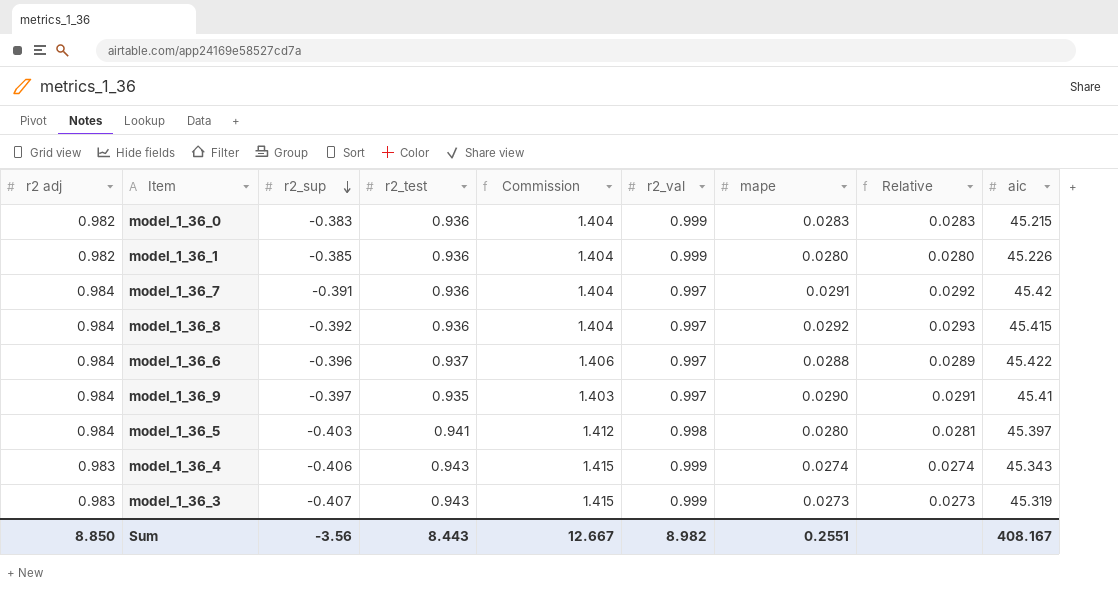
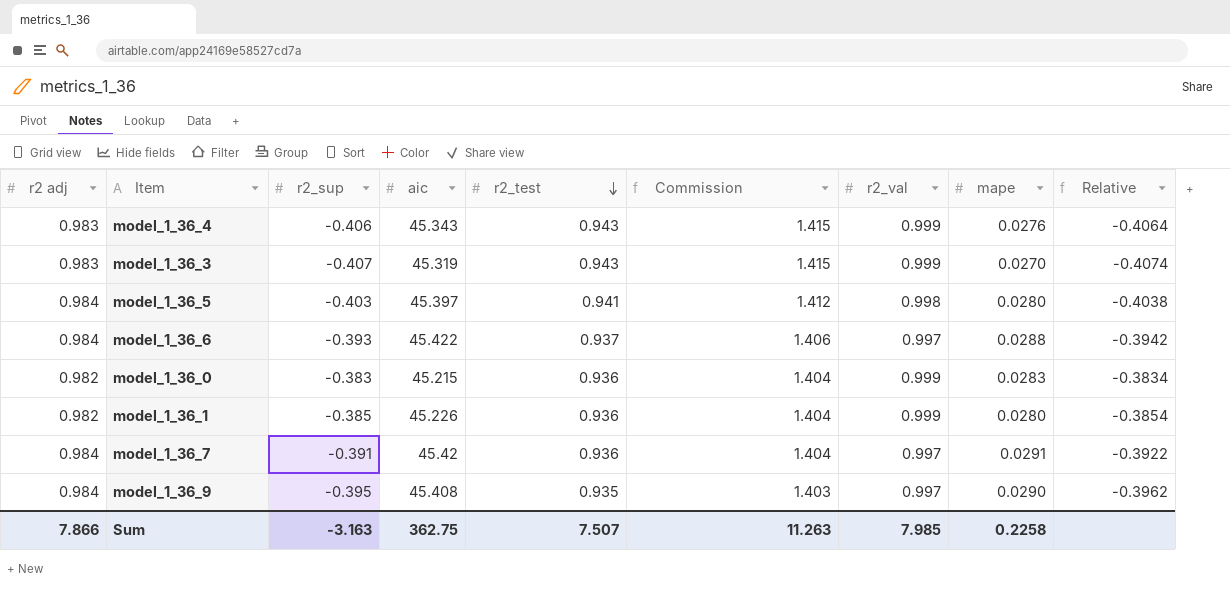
row order: r2_sup descending -> r2_test descending
column aic | position: 9 -> 4
column Relative | formula: [mape] / [r2_val] -> [r2_sup] / [r2_val]
row model_1_36_8: 0.984 | -0.392 | 0.936 | 1.404 | 0.997 | 0.0292 | 0.0293 | 45.415 -> none
model_1_36_4 | mape: 0.0274 -> 0.0276
model_1_36_3 | mape: 0.0273 -> 0.0270
model_1_36_6 | r2_sup: -0.396 -> -0.393
model_1_36_9 | r2_sup: -0.397 -> -0.395
model_1_36_9 | aic: 45.41 -> 45.408
Sum | r2 adj: 8.850 -> 7.866
Sum | r2_sup: -3.56 -> -3.163
Sum | aic: 408.167 -> 362.75
Sum | r2_test: 8.443 -> 7.507
Sum | Commission: 12.667 -> 11.263
Sum | r2_val: 8.982 -> 7.985
Sum | mape: 0.2551 -> 0.2258

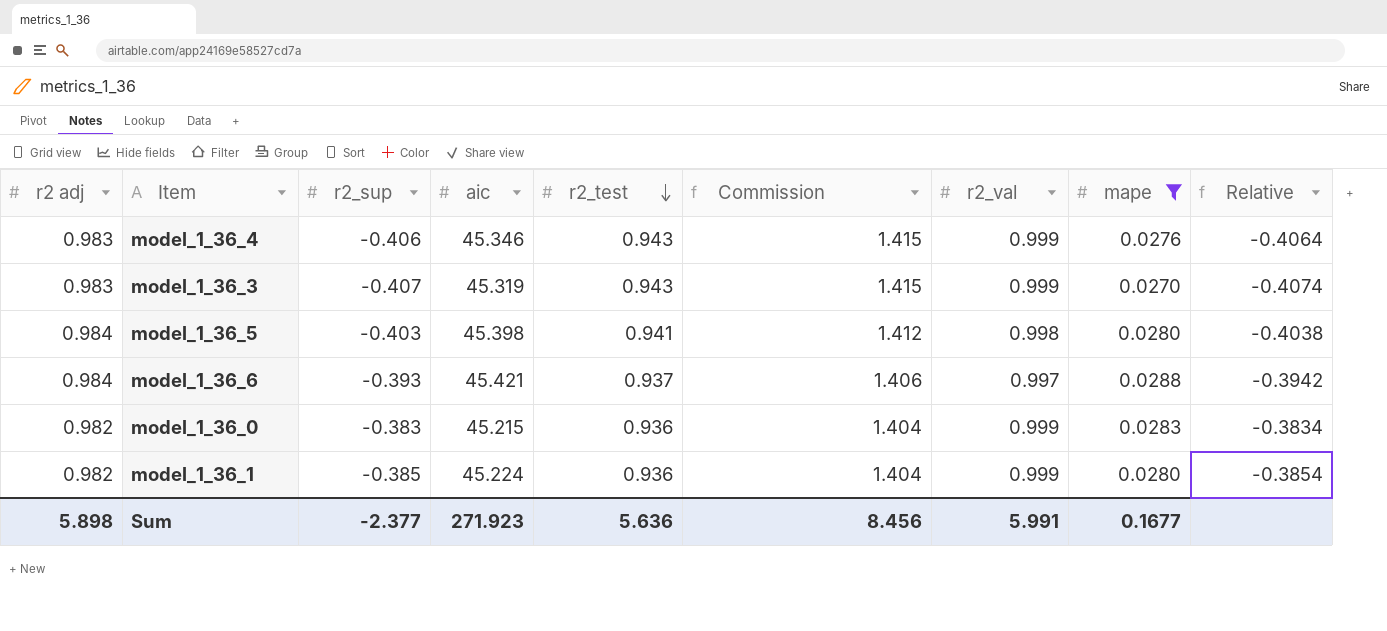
filter: none -> mape <= 0.0288
model_1_36_4 | aic: 45.343 -> 45.346
model_1_36_5 | aic: 45.397 -> 45.398
model_1_36_6 | aic: 45.422 -> 45.421
model_1_36_1 | aic: 45.226 -> 45.224
Sum | r2 adj: 7.866 -> 5.898
Sum | r2_sup: -3.163 -> -2.377
Sum | aic: 362.75 -> 271.923
Sum | r2_test: 7.507 -> 5.636
Sum | Commission: 11.263 -> 8.456
Sum | r2_val: 7.985 -> 5.991
Sum | mape: 0.2258 -> 0.1677

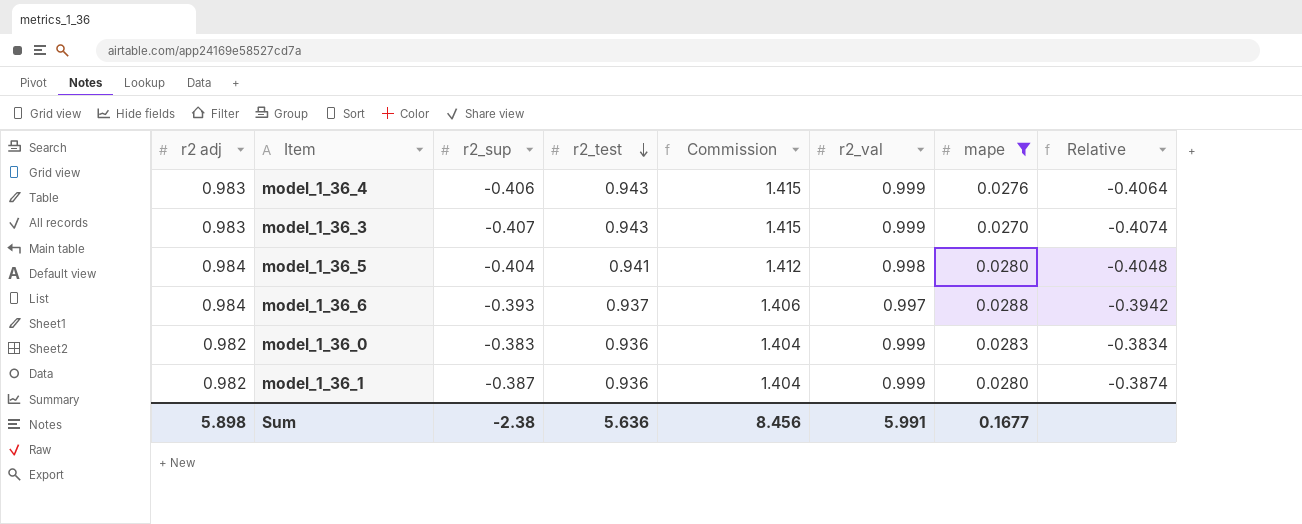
column aic | position: 4 -> none
model_1_36_5 | r2_sup: -0.403 -> -0.404
model_1_36_5 | Relative: -0.4038 -> -0.4048
model_1_36_1 | r2_sup: -0.385 -> -0.387
model_1_36_1 | Relative: -0.3854 -> -0.3874
Sum | r2_sup: -2.377 -> -2.38

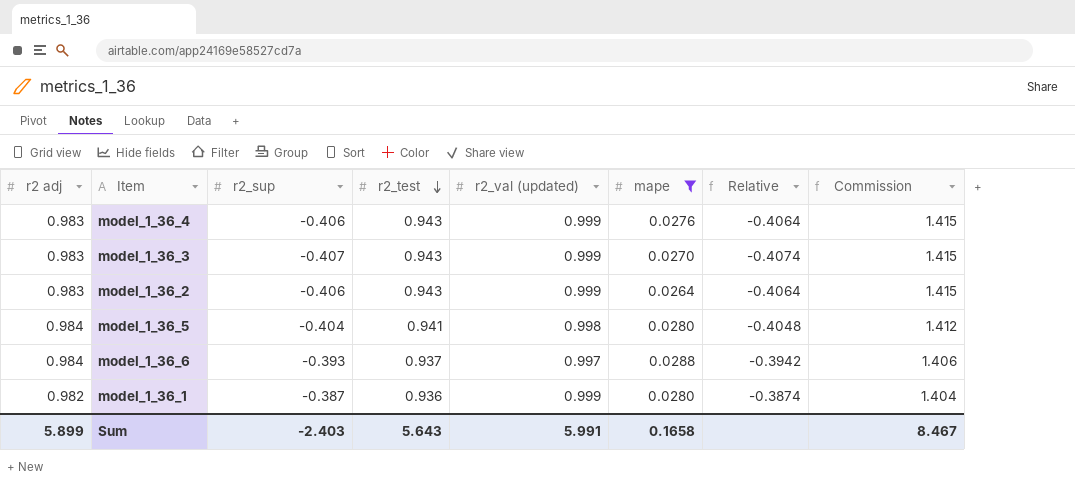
column name: r2_val -> r2_val (updated)
column Commission | position: 5 -> 8
row model_1_36_0: 0.982 | -0.383 | 0.936 | 1.404 | 0.999 | 0.0283 | -0.3834 -> none
row model_1_36_2: none -> 0.983 | -0.406 | 0.943 | 0.999 | 0.0264 | -0.4064 | 1.415
Sum | r2 adj: 5.898 -> 5.899
Sum | r2_sup: -2.38 -> -2.403
Sum | r2_test: 5.636 -> 5.643
Sum | mape: 0.1677 -> 0.1658
Sum | Commission: 8.456 -> 8.467

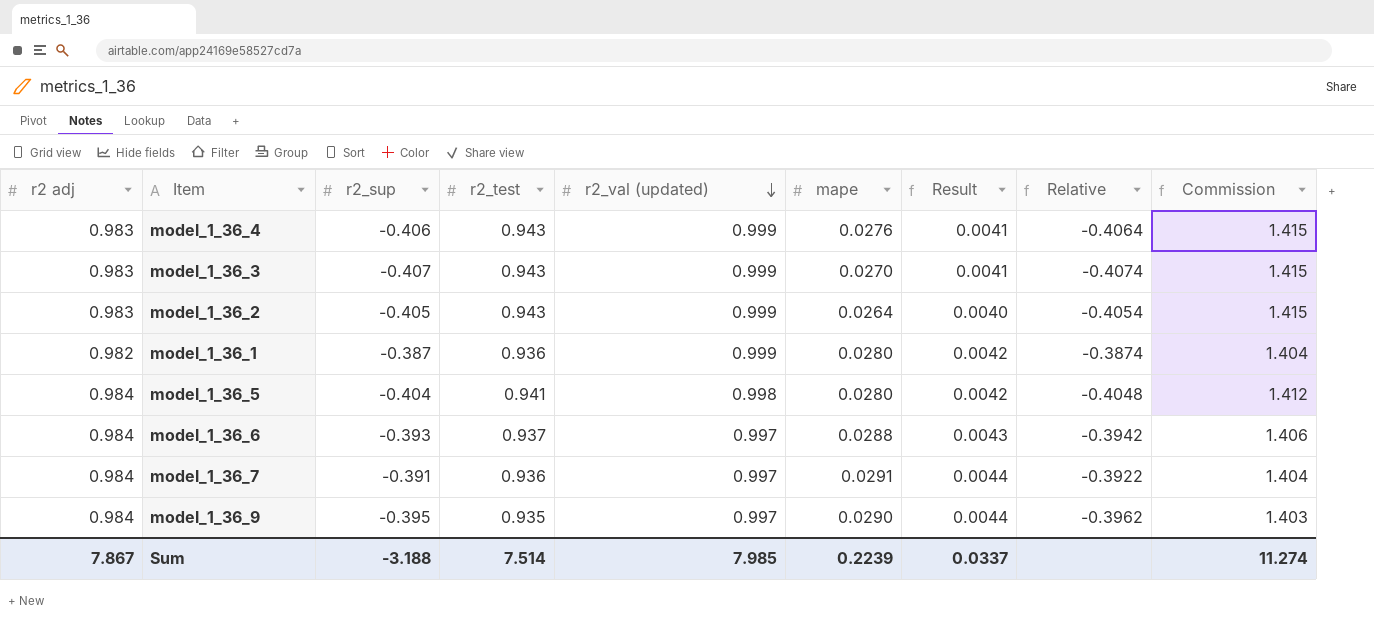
filter: mape <= 0.0288 -> none
row order: r2_test descending -> r2_val (updated) descending
column Result | formula: none -> [mape] * 0.15
model_1_36_2 | r2_sup: -0.406 -> -0.405
model_1_36_2 | Relative: -0.4064 -> -0.4054
Sum | r2 adj: 5.899 -> 7.867
Sum | r2_sup: -2.403 -> -3.188
Sum | r2_test: 5.643 -> 7.514
Sum | r2_val (updated): 5.991 -> 7.985
Sum | mape: 0.1658 -> 0.2239
Sum | Commission: 8.467 -> 11.274

